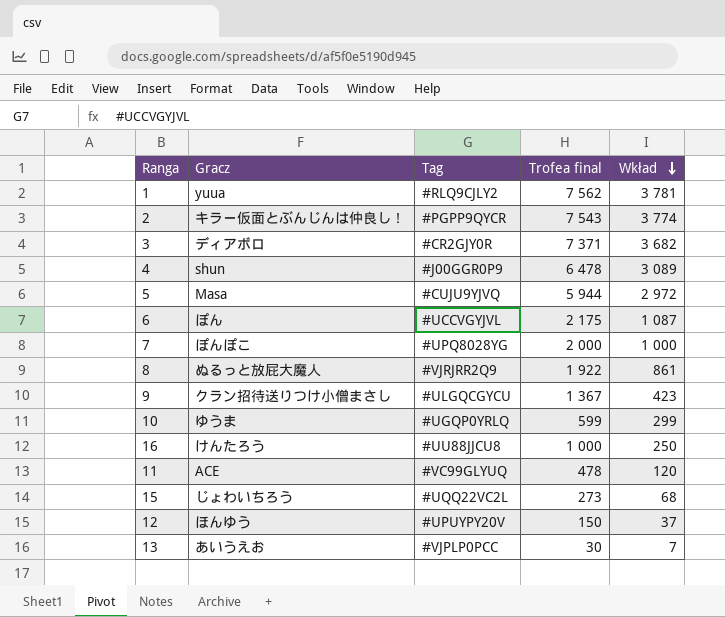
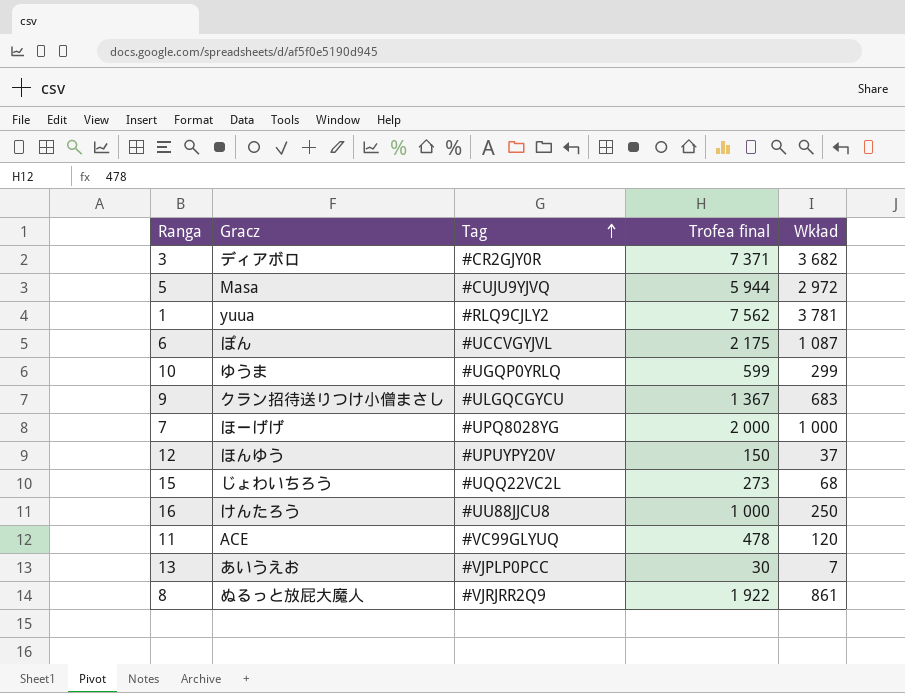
row order: Wkład descending -> Tag ascending
row 2: キラー仮面とぶんじんは仲良し！ | #PGPP9QYCR | 7 543 | 3 774 -> none
row 4: shun | #J00GGR0P9 | 6 478 | 3 089 -> none
9 | Wkład: 423 -> 683
7 | Gracz: ぽんぽこ -> ほーげげ

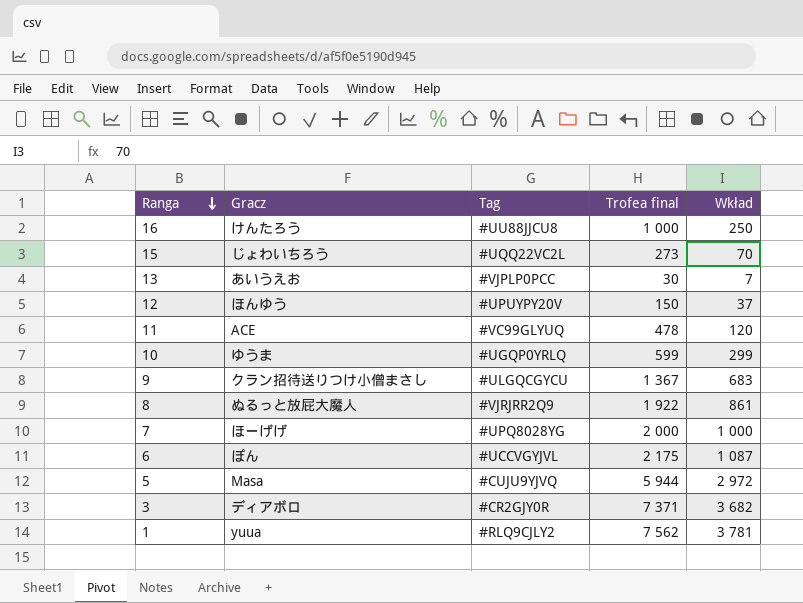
row order: Tag ascending -> Ranga descending
15 | Wkład: 68 -> 70

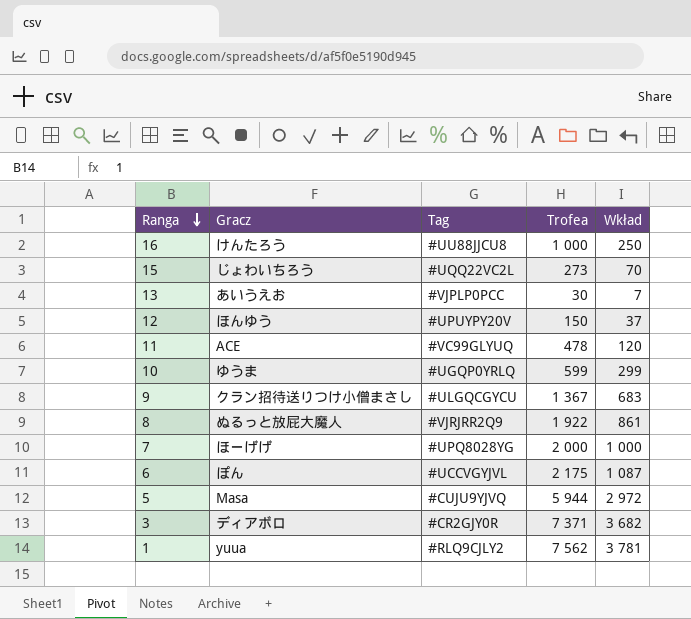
column name: Trofea final -> Trofea

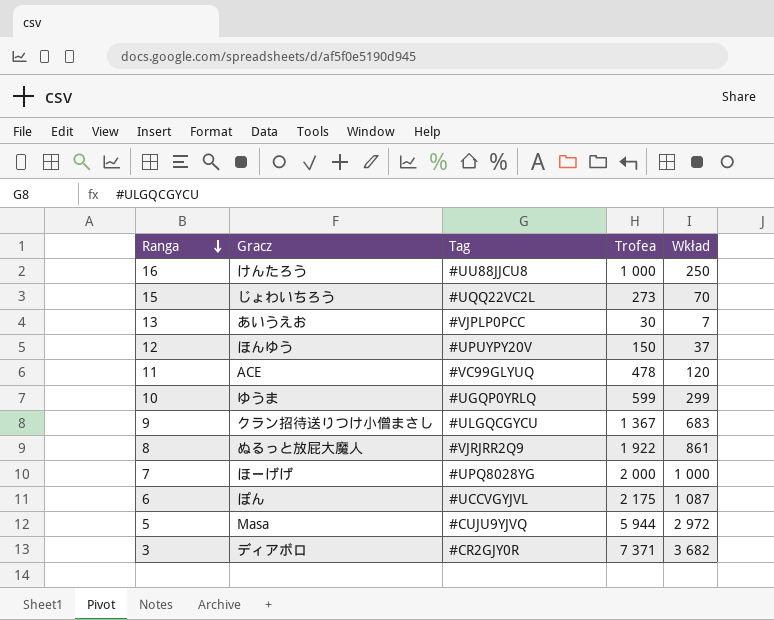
row 1: yuua | #RLQ9CJLY2 | 7 562 | 3 781 -> none

